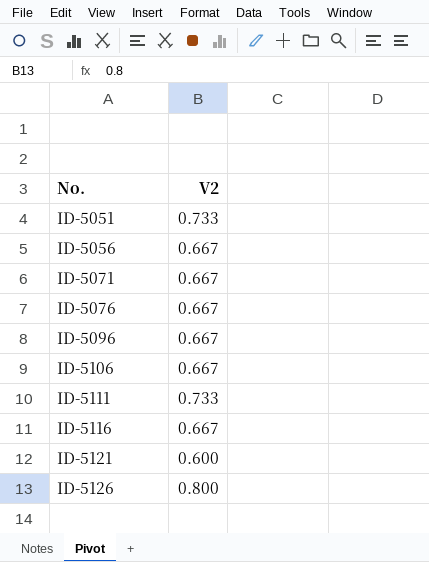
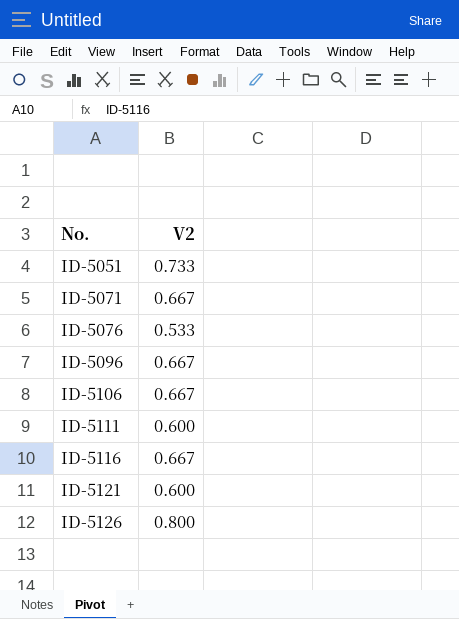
row ID-5056: 0.667 -> none
ID-5076 | V2: 0.667 -> 0.533
ID-5111 | V2: 0.733 -> 0.600

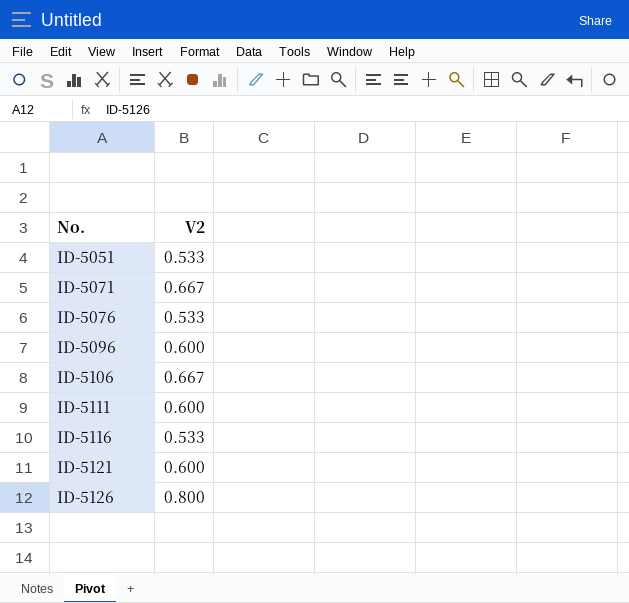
ID-5051 | V2: 0.733 -> 0.533
ID-5096 | V2: 0.667 -> 0.600
ID-5116 | V2: 0.667 -> 0.533

